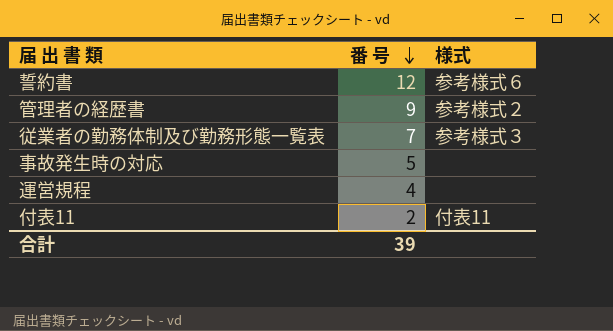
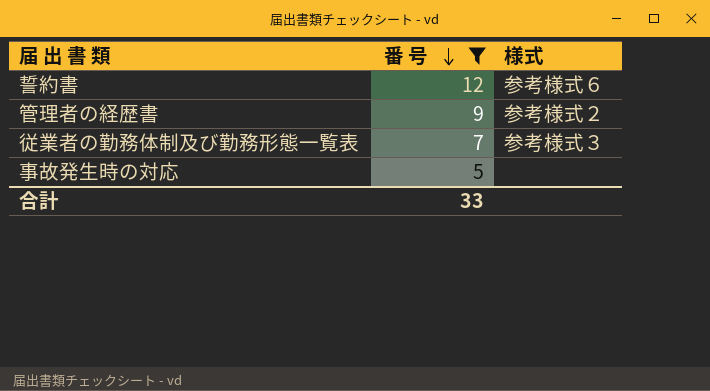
filter: none -> 番 号 >= 5
合計 | 番 号: 39 -> 33

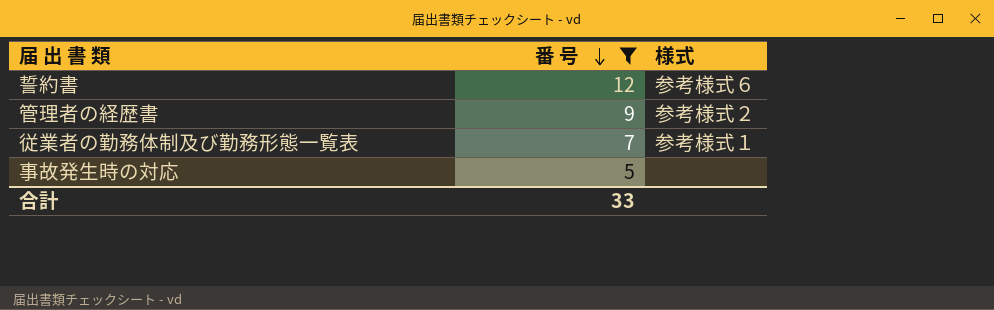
従業者の勤務体制及び勤務形態一覧表 | 様式: 参考様式３ -> 参考様式１

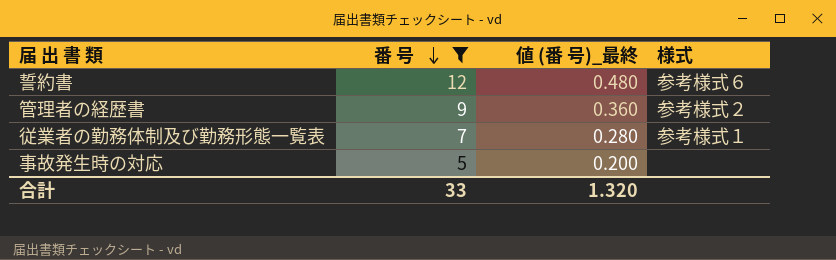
column 値 (番 号)_最終 | formula: none -> [番 号] * 0.04

